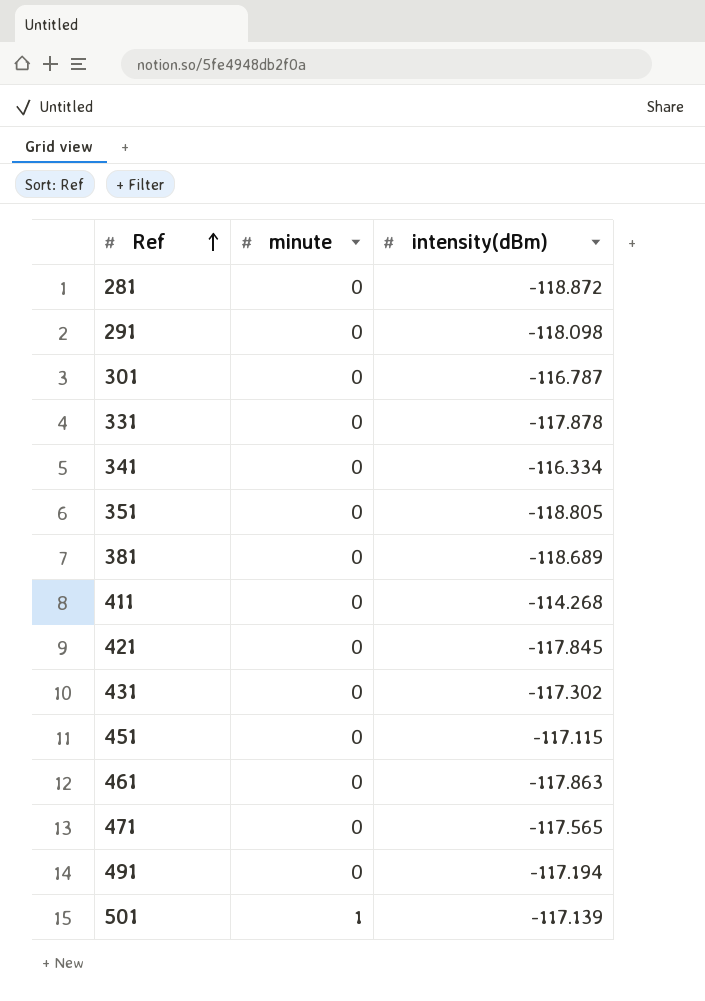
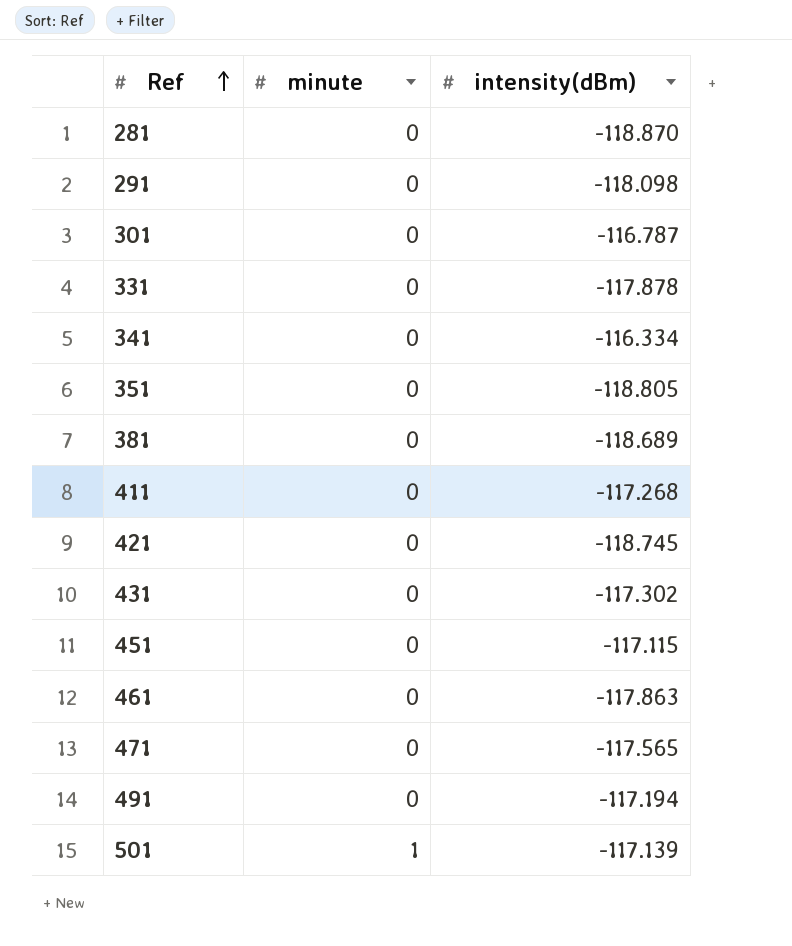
281 | intensity(dBm): -118.872 -> -118.870
411 | intensity(dBm): -114.268 -> -117.268
421 | intensity(dBm): -117.845 -> -118.745

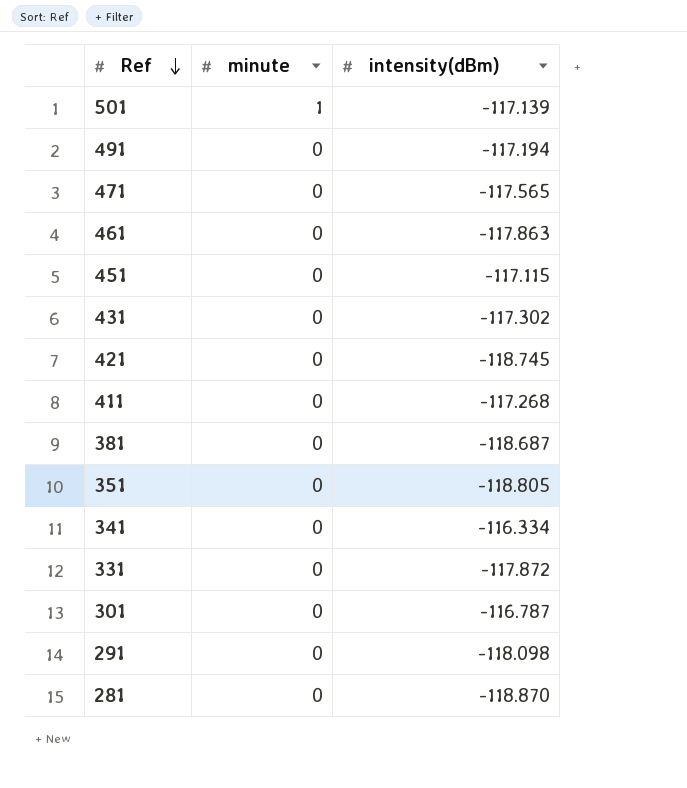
row order: Ref ascending -> Ref descending
381 | intensity(dBm): -118.689 -> -118.687
331 | intensity(dBm): -117.878 -> -117.872

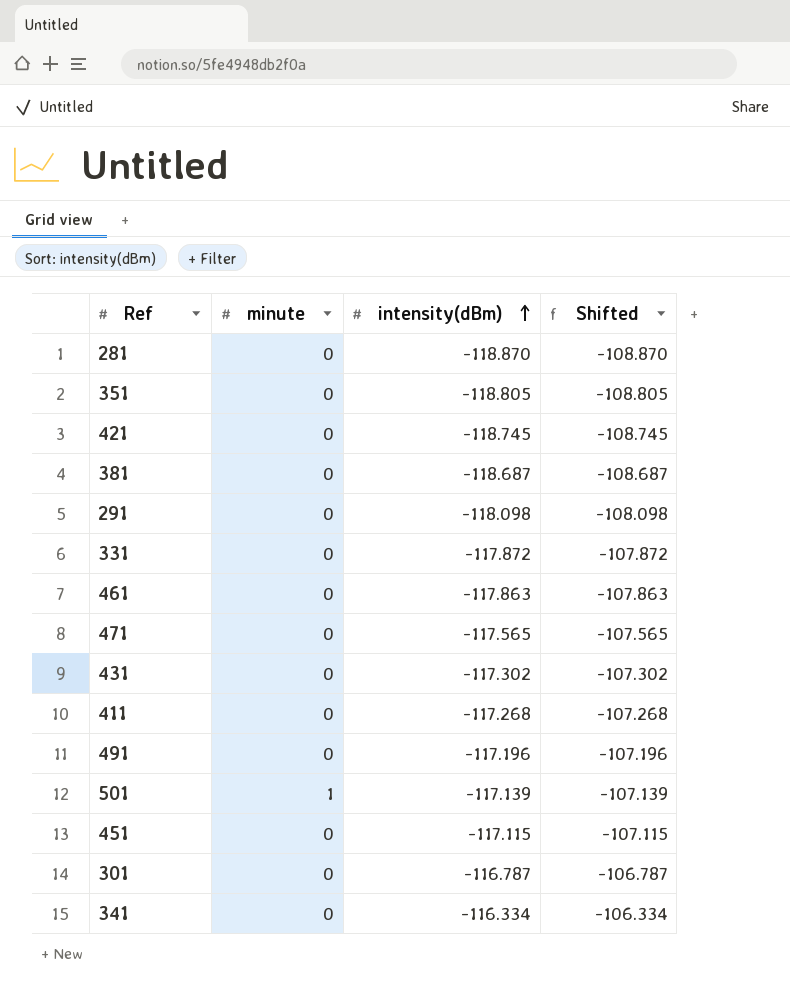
row order: Ref descending -> intensity(dBm) ascending
column Shifted | formula: none -> [intensity(dBm)] + 10
491 | intensity(dBm): -117.194 -> -117.196

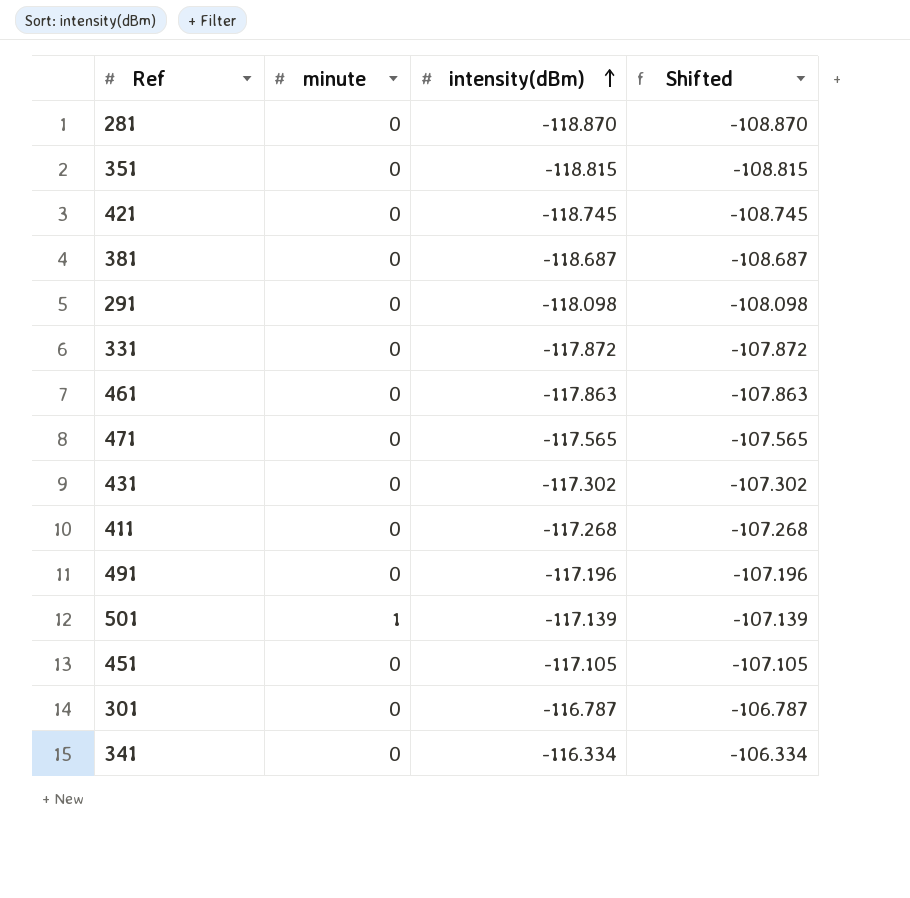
351 | intensity(dBm): -118.805 -> -118.815
351 | Shifted: -108.805 -> -108.815
451 | intensity(dBm): -117.115 -> -117.105
451 | Shifted: -107.115 -> -107.105

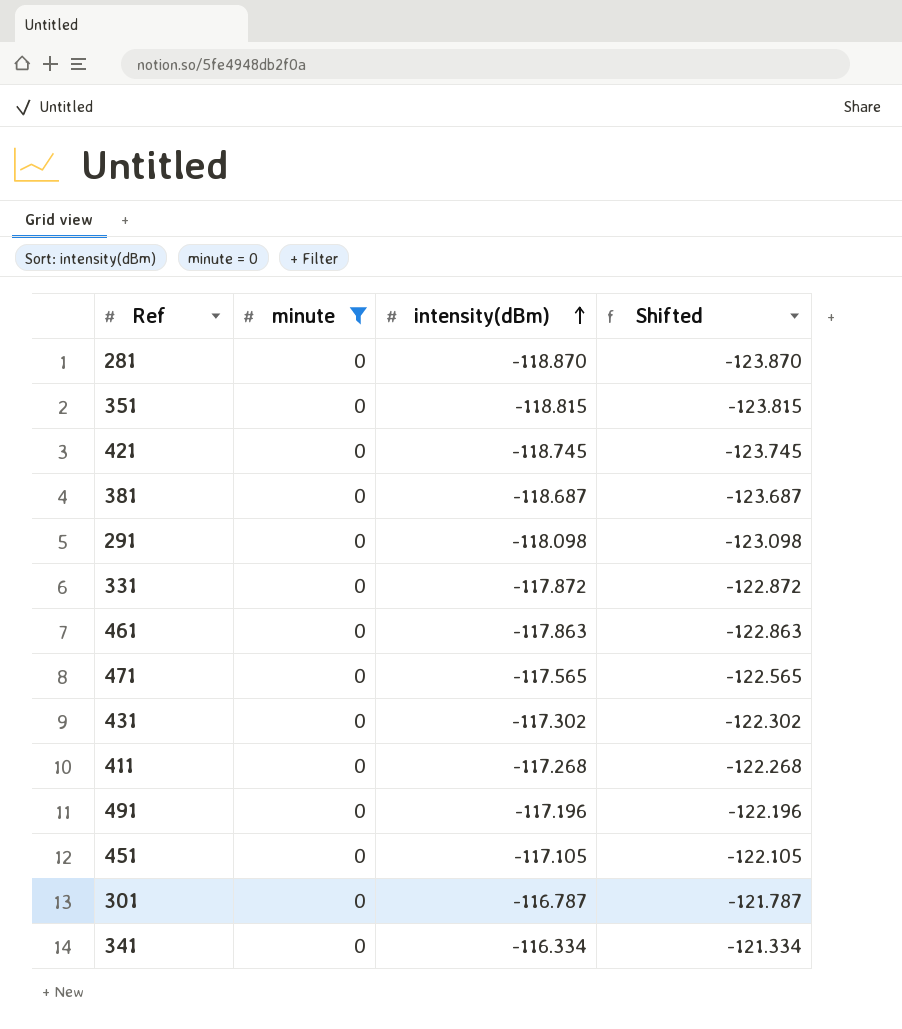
filter: none -> minute = 0
column Shifted | formula: [intensity(dBm)] + 10 -> [intensity(dBm)] - 5

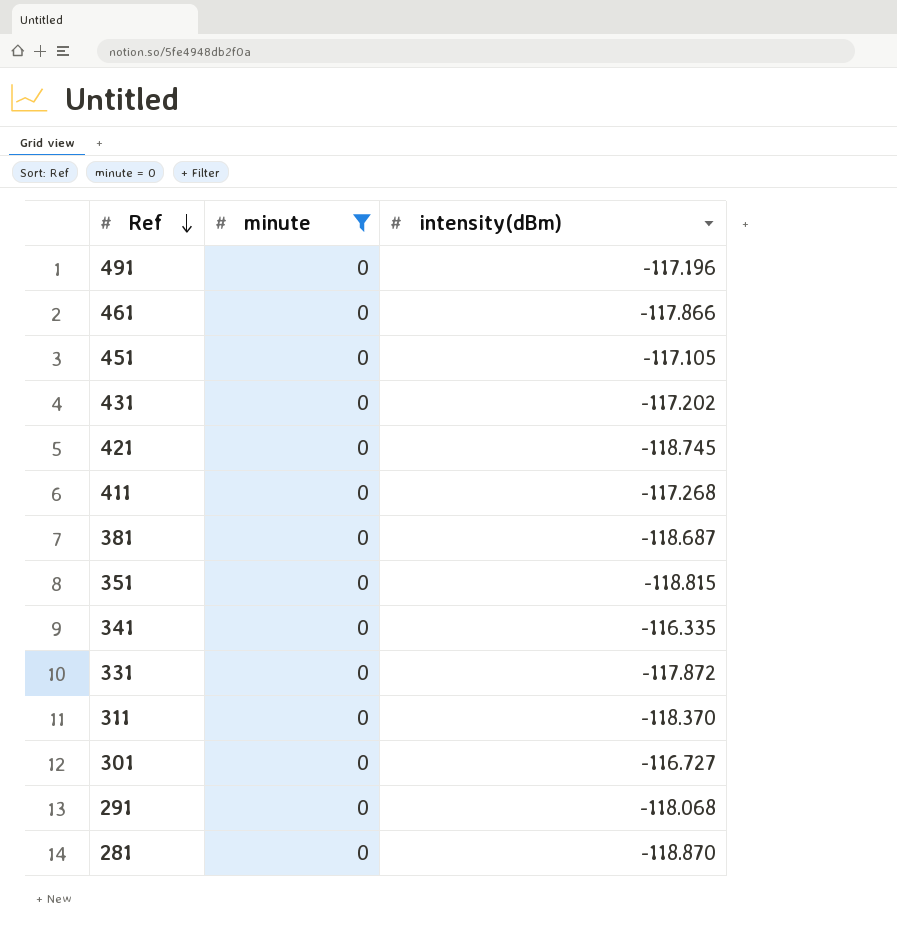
row order: intensity(dBm) ascending -> Ref descending
column Shifted | formula: [intensity(dBm)] - 5 -> none
row 471: 0 | -117.565 | -122.565 -> none
461 | intensity(dBm): -117.863 -> -117.866
431 | intensity(dBm): -117.302 -> -117.202
341 | intensity(dBm): -116.334 -> -116.335
row 311: none -> 0 | -118.370
301 | intensity(dBm): -116.787 -> -116.727
291 | intensity(dBm): -118.098 -> -118.068

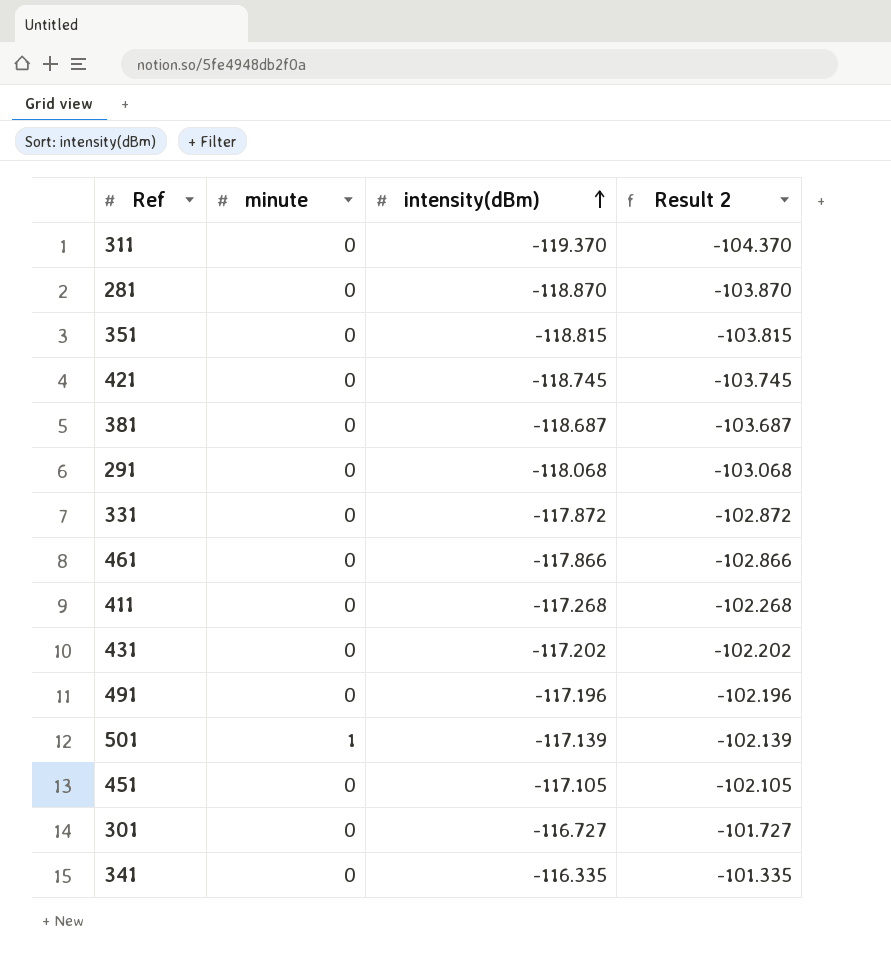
filter: minute = 0 -> none
row order: Ref descending -> intensity(dBm) ascending
column Result 2 | formula: none -> [intensity(dBm)] + 15
311 | intensity(dBm): -118.370 -> -119.370

